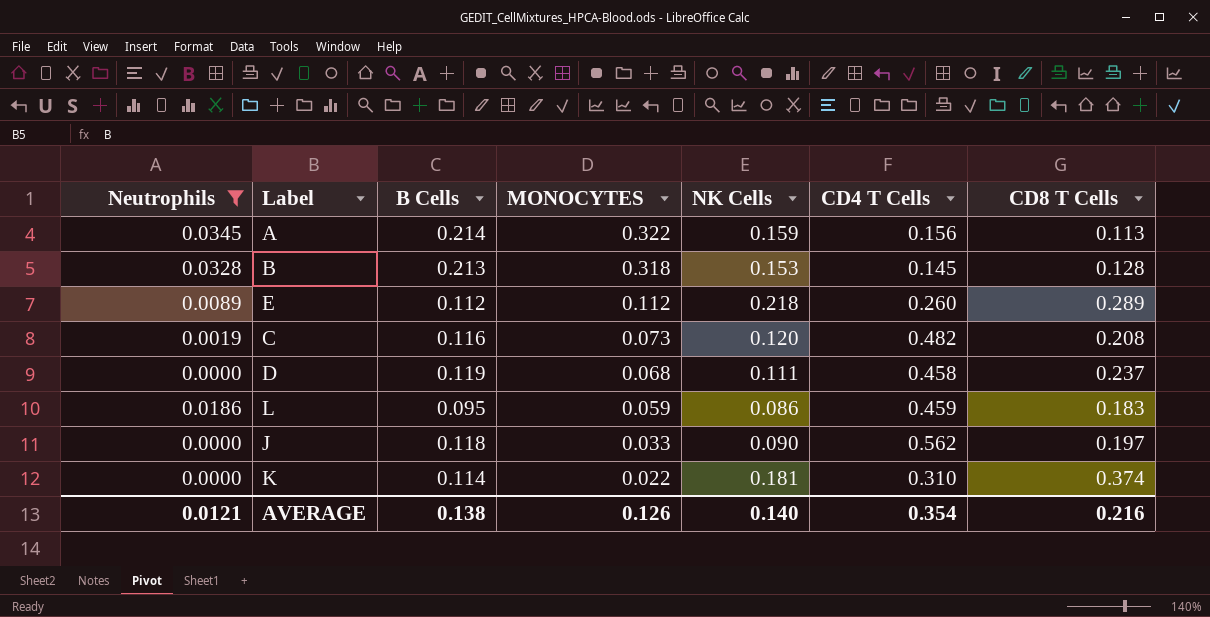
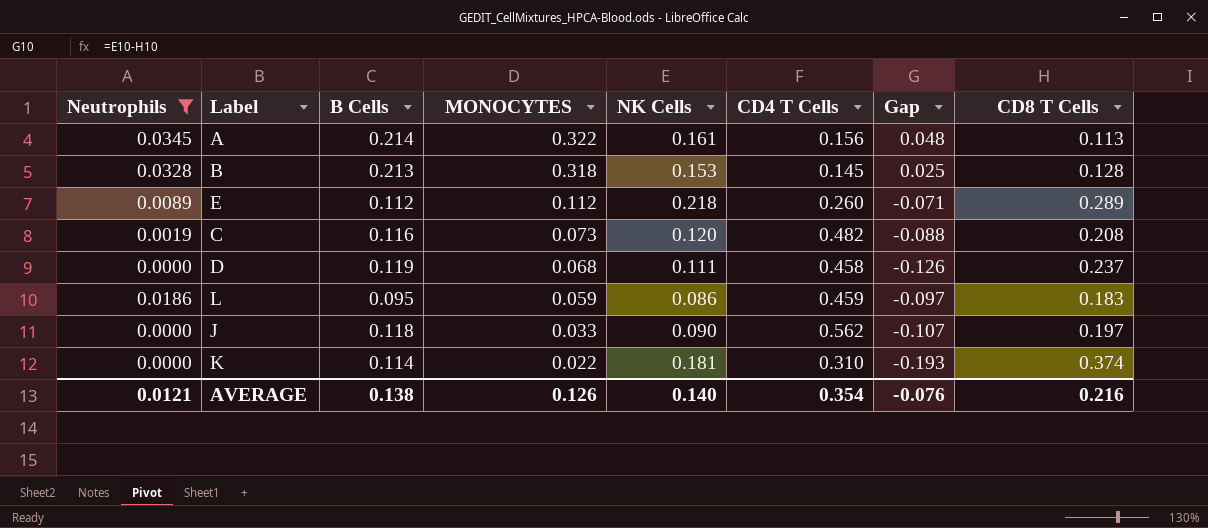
column Gap | formula: none -> [NK Cells] - [CD8 T Cells]
A | NK Cells: 0.159 -> 0.161

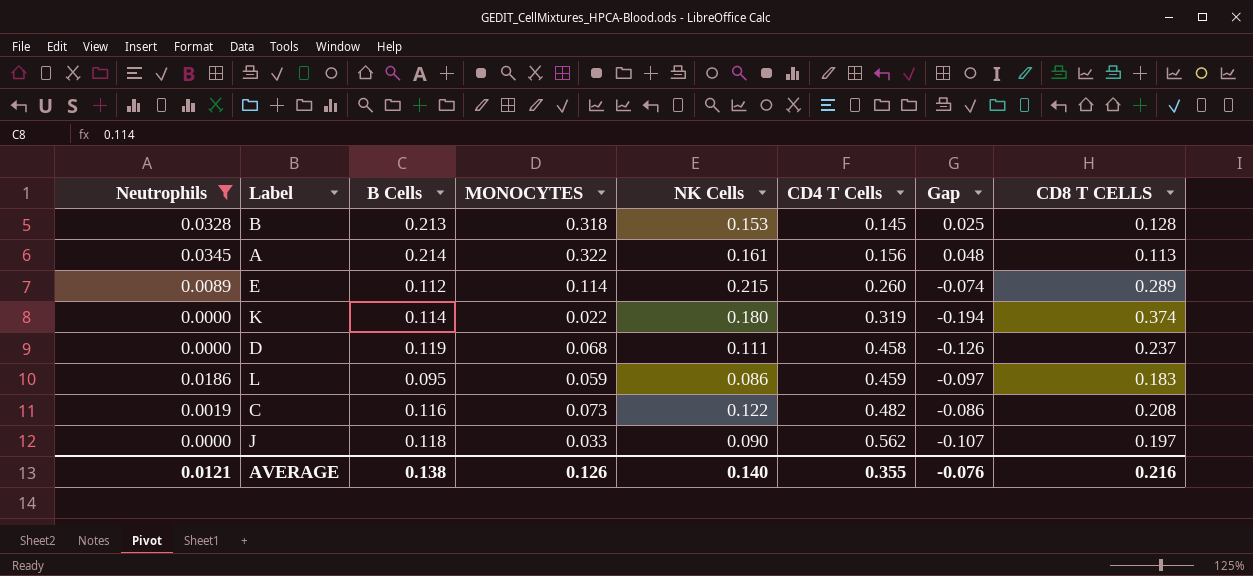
row order: MONOCYTES descending -> CD4 T Cells ascending
column name: CD8 T Cells -> CD8 T CELLS
E | MONOCYTES: 0.112 -> 0.114
E | NK Cells: 0.218 -> 0.215
E | Gap: -0.071 -> -0.074
K | NK Cells: 0.181 -> 0.180
K | CD4 T Cells: 0.310 -> 0.319
K | Gap: -0.193 -> -0.194
C | NK Cells: 0.120 -> 0.122
C | Gap: -0.088 -> -0.086
AVERAGE | CD4 T Cells: 0.354 -> 0.355

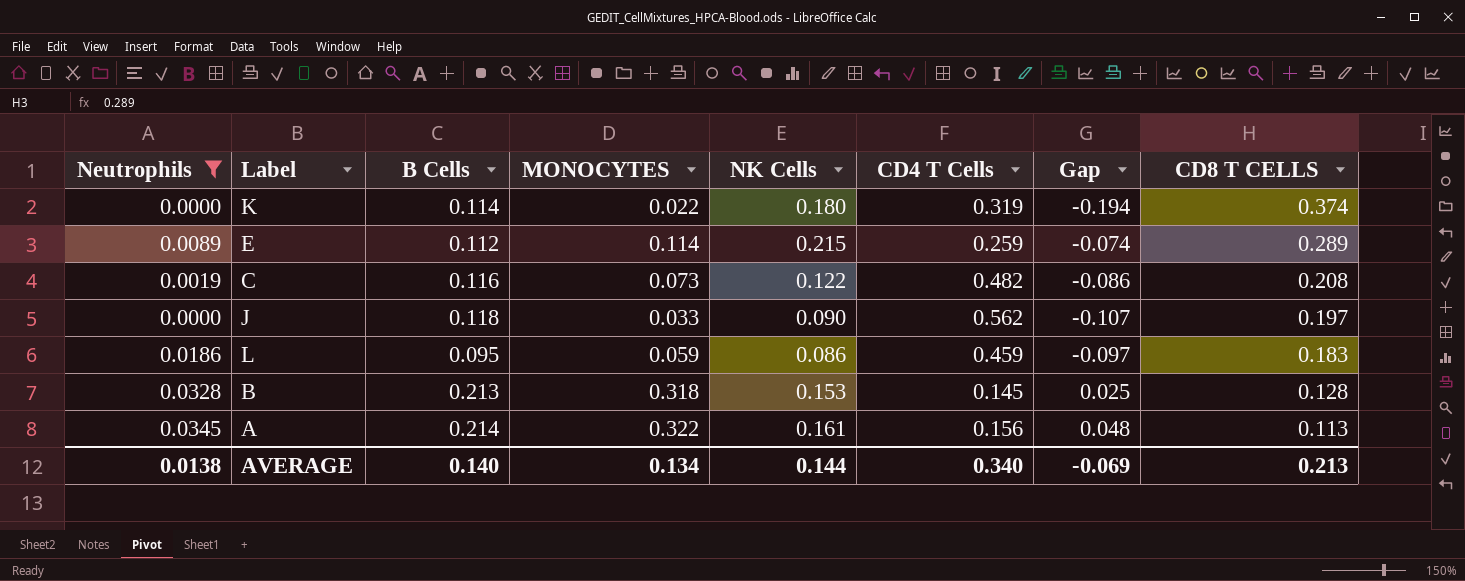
row order: CD4 T Cells ascending -> CD8 T CELLS descending
row D: 0.0000 | 0.119 | 0.068 | 0.111 | 0.458 | -0.126 | 0.237 -> none
E | CD4 T Cells: 0.260 -> 0.259
AVERAGE | Neutrophils: 0.0121 -> 0.0138
AVERAGE | B Cells: 0.138 -> 0.140
AVERAGE | MONOCYTES: 0.126 -> 0.134
AVERAGE | NK Cells: 0.140 -> 0.144
AVERAGE | CD4 T Cells: 0.355 -> 0.340
AVERAGE | Gap: -0.076 -> -0.069
AVERAGE | CD8 T CELLS: 0.216 -> 0.213

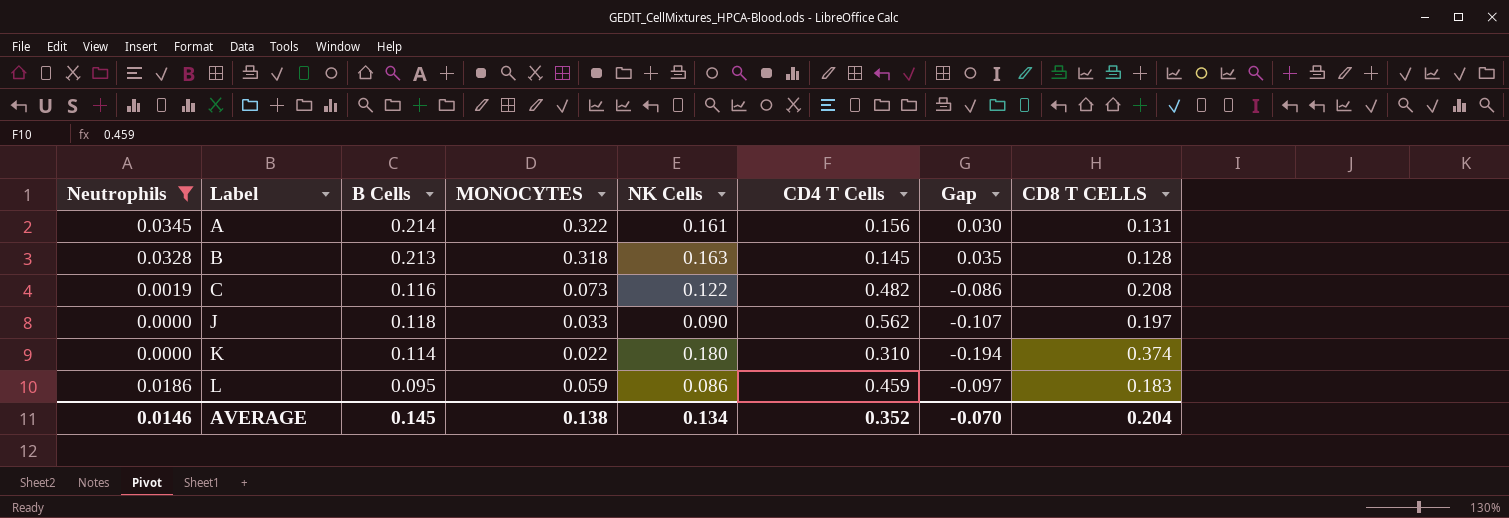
row order: CD8 T CELLS descending -> Label ascending
row E: 0.0089 | 0.112 | 0.114 | 0.215 | 0.259 | -0.074 | 0.289 -> none
A | Gap: 0.048 -> 0.030
A | CD8 T CELLS: 0.113 -> 0.131
B | NK Cells: 0.153 -> 0.163
B | Gap: 0.025 -> 0.035
K | CD4 T Cells: 0.319 -> 0.310
AVERAGE | Neutrophils: 0.0138 -> 0.0146
AVERAGE | B Cells: 0.140 -> 0.145
AVERAGE | MONOCYTES: 0.134 -> 0.138
AVERAGE | NK Cells: 0.144 -> 0.134
AVERAGE | CD4 T Cells: 0.340 -> 0.352
AVERAGE | Gap: -0.069 -> -0.070
AVERAGE | CD8 T CELLS: 0.213 -> 0.204

